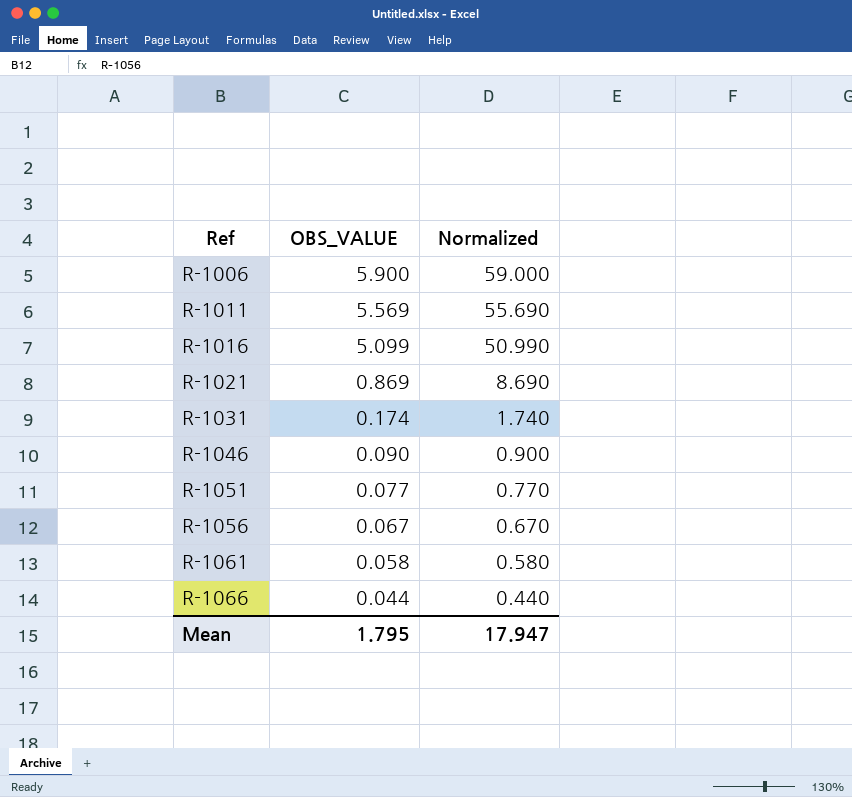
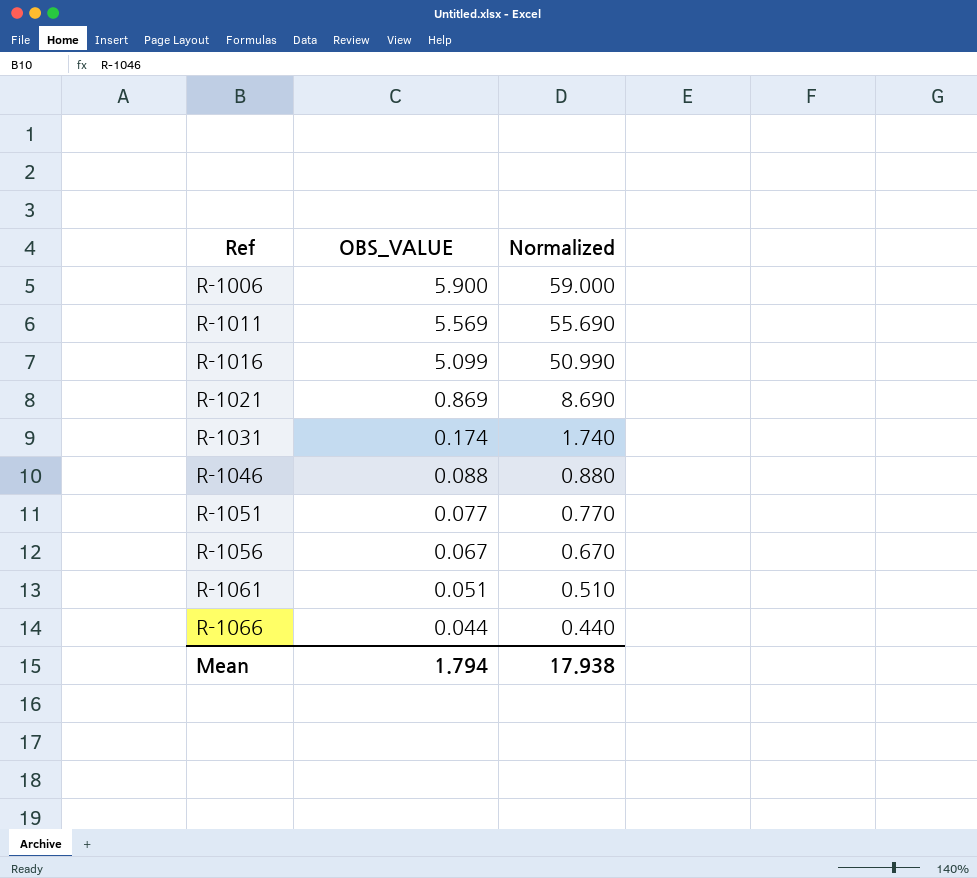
R-1046 | OBS_VALUE: 0.090 -> 0.088
R-1046 | Normalized: 0.900 -> 0.880
R-1061 | OBS_VALUE: 0.058 -> 0.051
R-1061 | Normalized: 0.580 -> 0.510
Mean | OBS_VALUE: 1.795 -> 1.794
Mean | Normalized: 17.947 -> 17.938

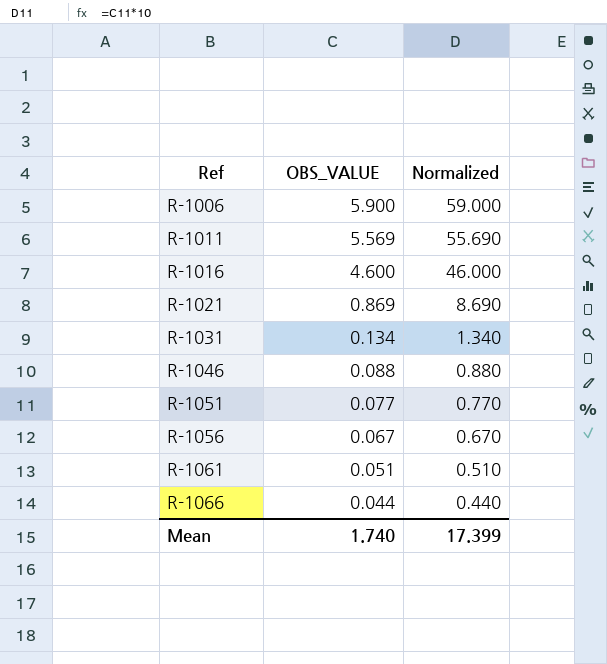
R-1016 | OBS_VALUE: 5.099 -> 4.600
R-1016 | Normalized: 50.990 -> 46.000
R-1031 | OBS_VALUE: 0.174 -> 0.134
R-1031 | Normalized: 1.740 -> 1.340
Mean | OBS_VALUE: 1.794 -> 1.740
Mean | Normalized: 17.938 -> 17.399

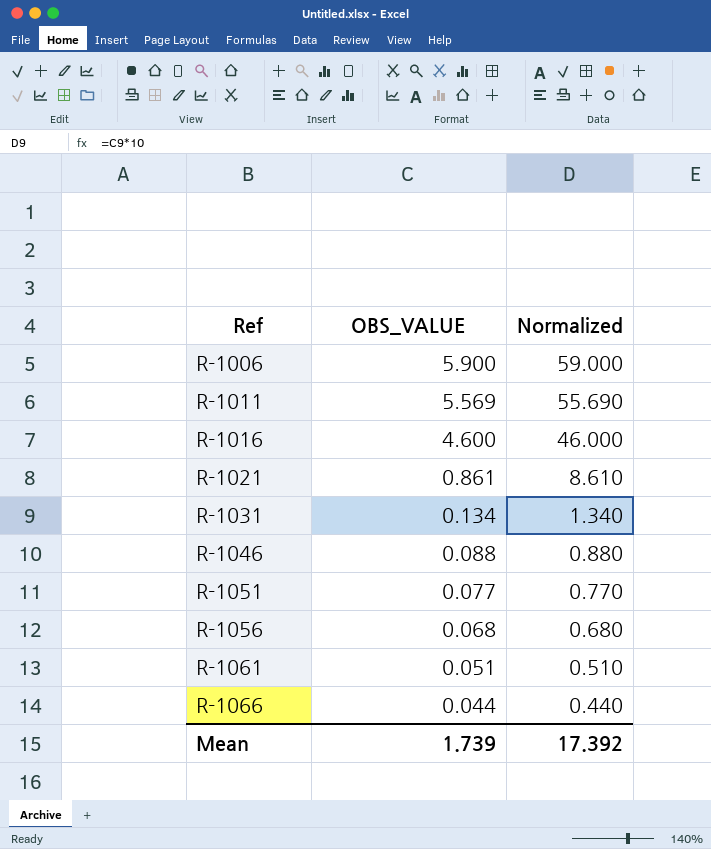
R-1021 | OBS_VALUE: 0.869 -> 0.861
R-1021 | Normalized: 8.690 -> 8.610
R-1056 | OBS_VALUE: 0.067 -> 0.068
R-1056 | Normalized: 0.670 -> 0.680
Mean | OBS_VALUE: 1.740 -> 1.739
Mean | Normalized: 17.399 -> 17.392

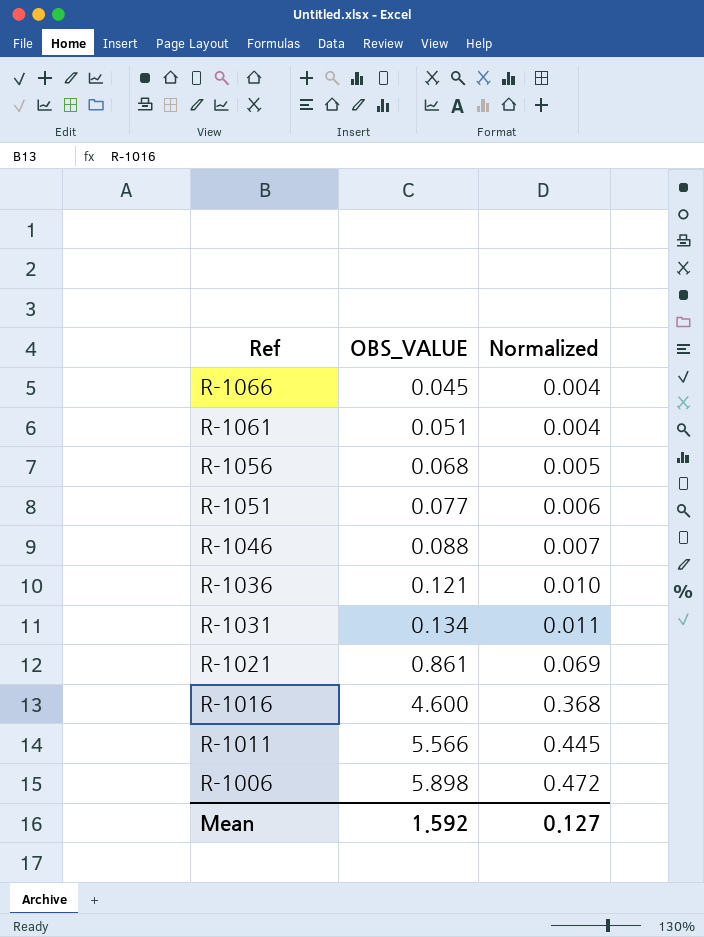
row order: Ref ascending -> Ref descending
column Normalized | formula: [OBS_VALUE] * 10 -> [OBS_VALUE] * 0.08
R-1066 | OBS_VALUE: 0.044 -> 0.045
row R-1036: none -> 0.121 | 0.010
R-1011 | OBS_VALUE: 5.569 -> 5.566
R-1006 | OBS_VALUE: 5.900 -> 5.898
Mean | OBS_VALUE: 1.739 -> 1.592
Mean | Normalized: 17.392 -> 0.127

